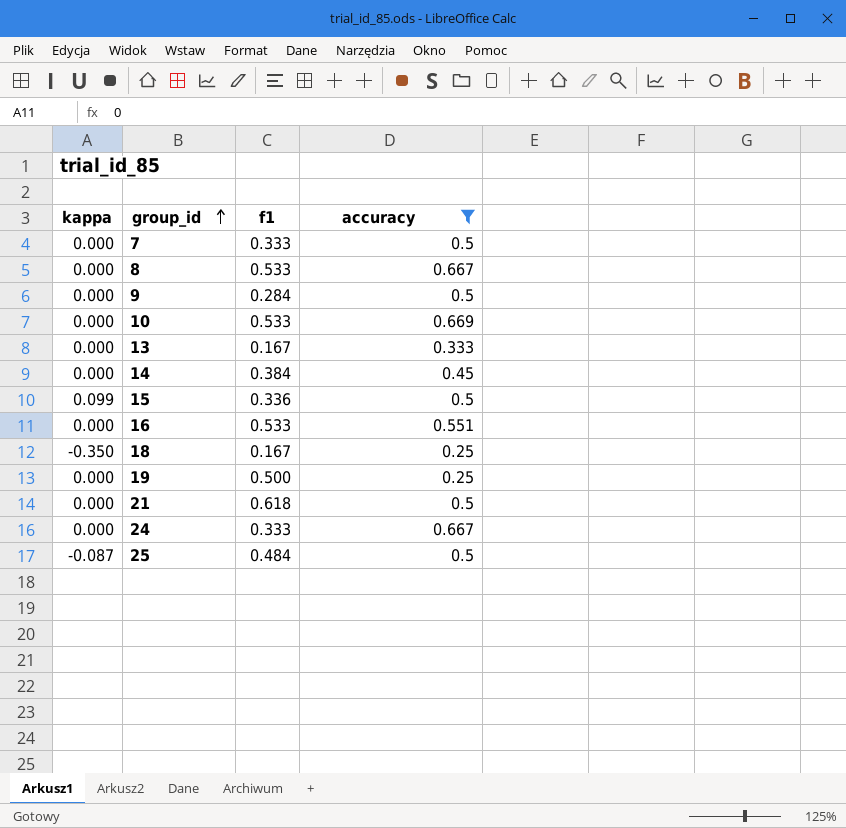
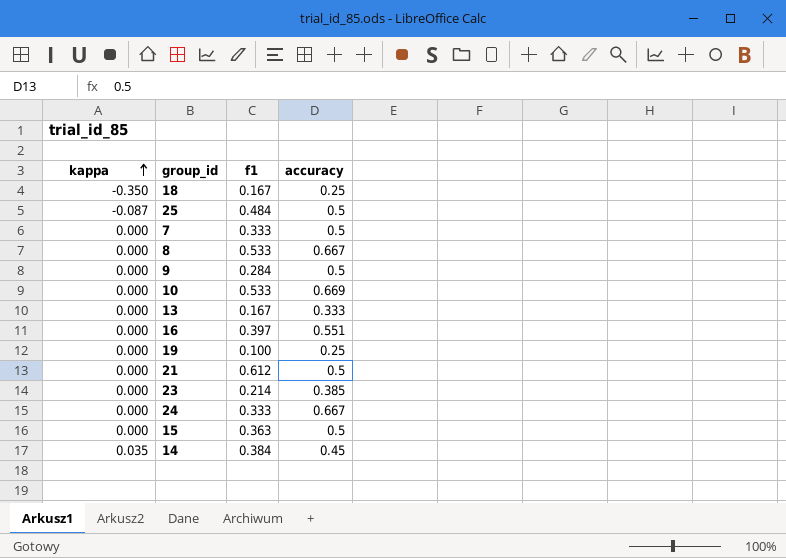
filter: accuracy != 0.385 -> none
row order: group_id ascending -> kappa ascending
16 | f1: 0.533 -> 0.397
19 | f1: 0.500 -> 0.100
21 | f1: 0.618 -> 0.612
15 | kappa: 0.099 -> 0.000
15 | f1: 0.336 -> 0.363
14 | kappa: 0.000 -> 0.035

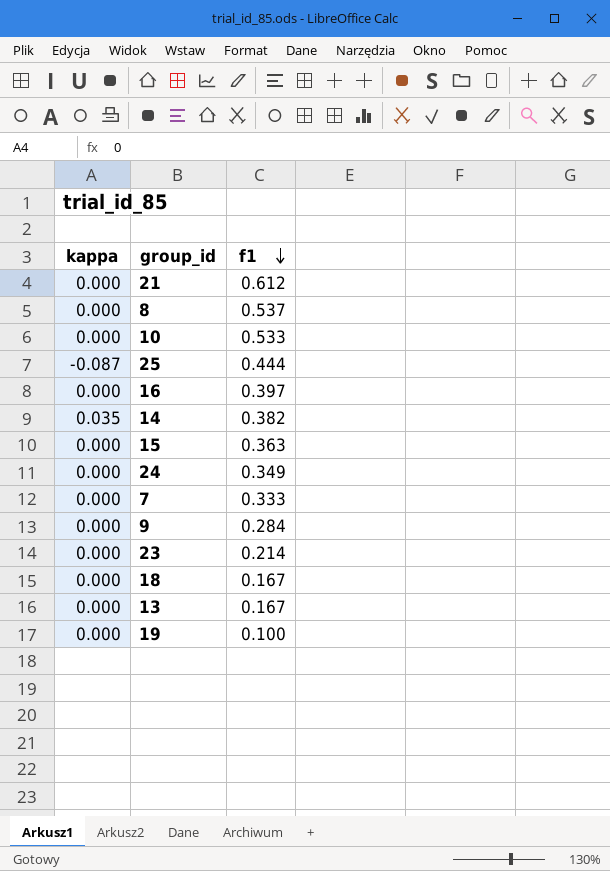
row order: kappa ascending -> f1 descending
column accuracy | position: 4 -> none
8 | f1: 0.533 -> 0.537
25 | f1: 0.484 -> 0.444
14 | f1: 0.384 -> 0.382
24 | f1: 0.333 -> 0.349
18 | kappa: -0.350 -> 0.000

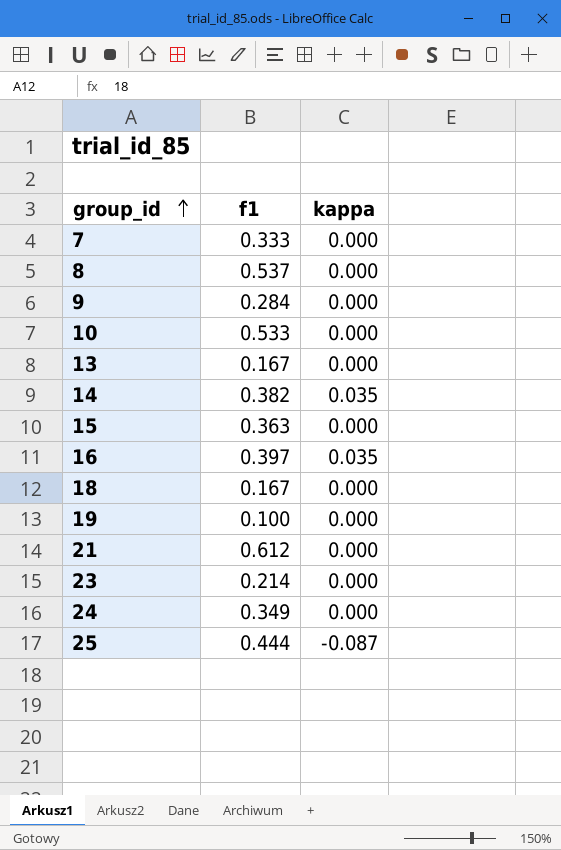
row order: f1 descending -> group_id ascending
column kappa | position: 1 -> 3
16 | kappa: 0.000 -> 0.035

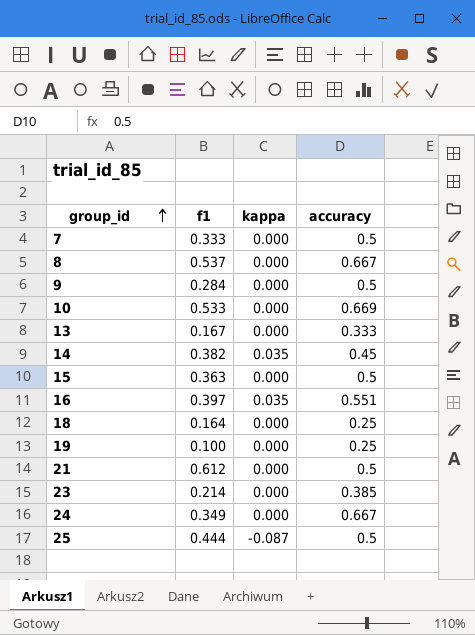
column accuracy | position: none -> 4
18 | f1: 0.167 -> 0.164

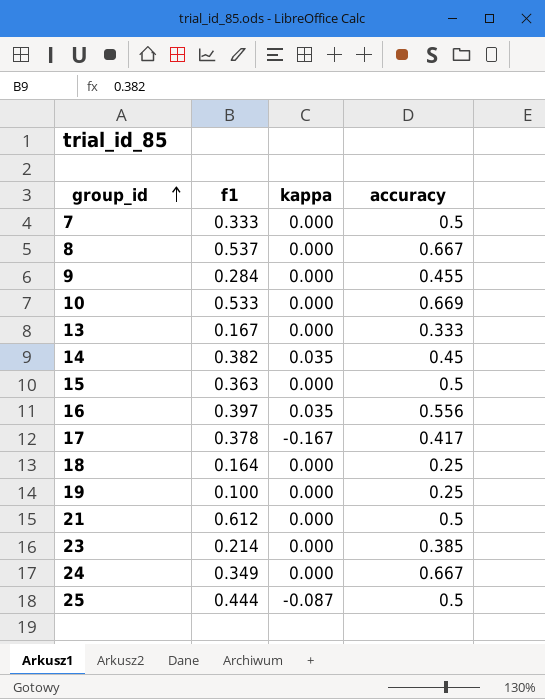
9 | accuracy: 0.5 -> 0.455
16 | accuracy: 0.551 -> 0.556
row 17: none -> 0.378 | -0.167 | 0.417

